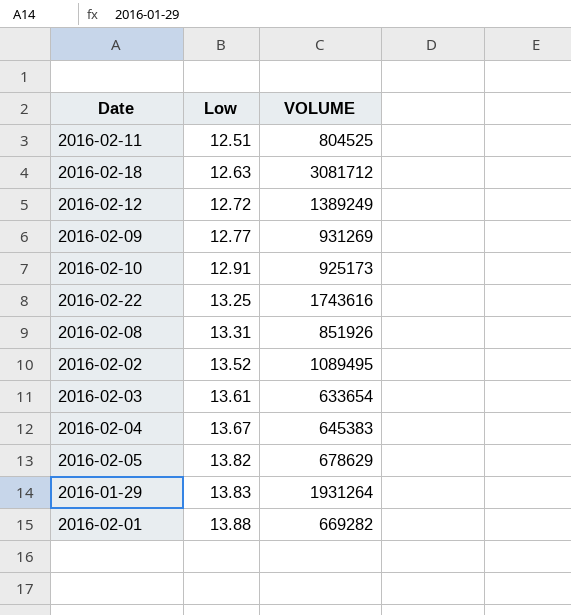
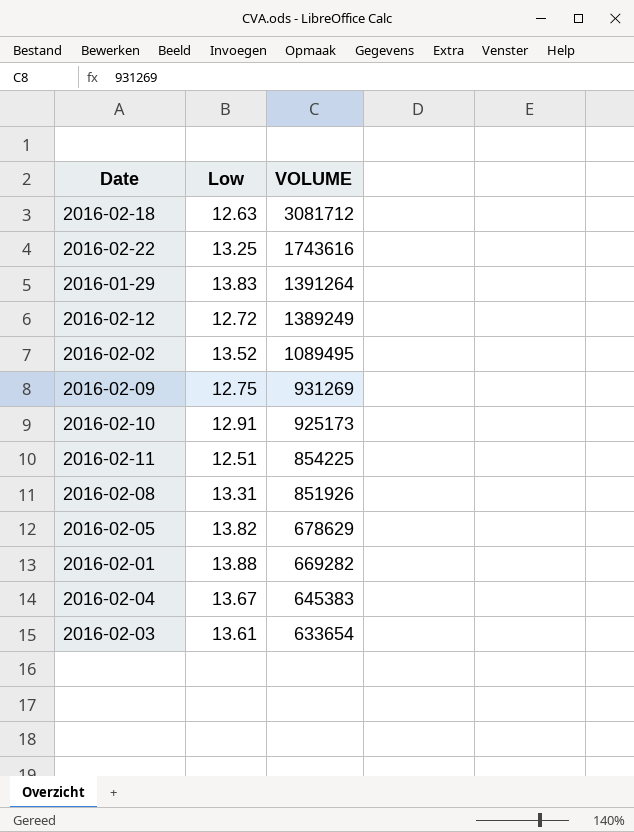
row order: Low ascending -> VOLUME descending
2016-01-29 | VOLUME: 1931264 -> 1391264
2016-02-09 | Low: 12.77 -> 12.75
2016-02-11 | VOLUME: 804525 -> 854225

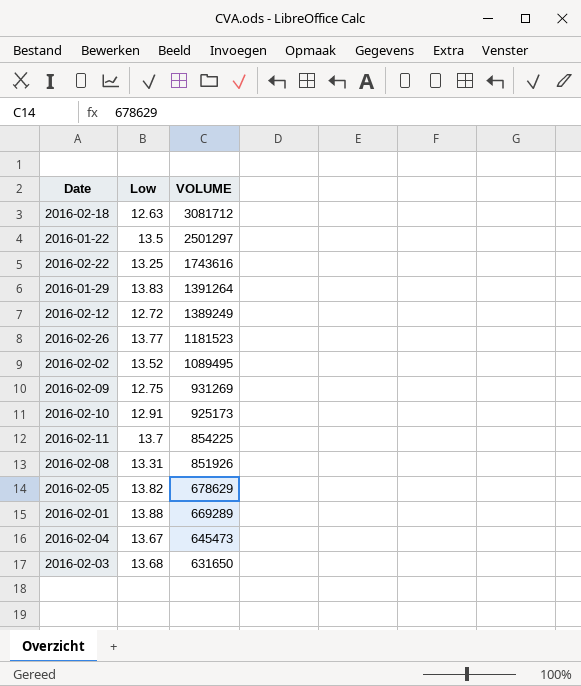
row 2016-01-22: none -> 13.5 | 2501297
row 2016-02-26: none -> 13.77 | 1181523
2016-02-11 | Low: 12.51 -> 13.7
2016-02-01 | VOLUME: 669282 -> 669289
2016-02-04 | VOLUME: 645383 -> 645473
2016-02-03 | Low: 13.61 -> 13.68
2016-02-03 | VOLUME: 633654 -> 631650

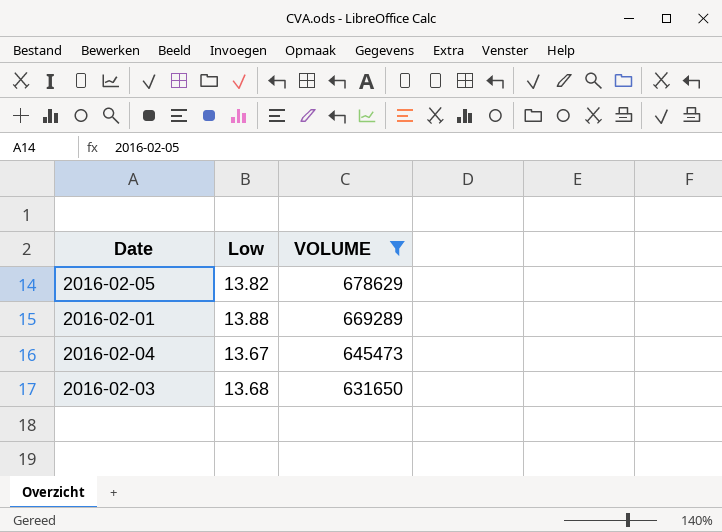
filter: none -> VOLUME <= 678629

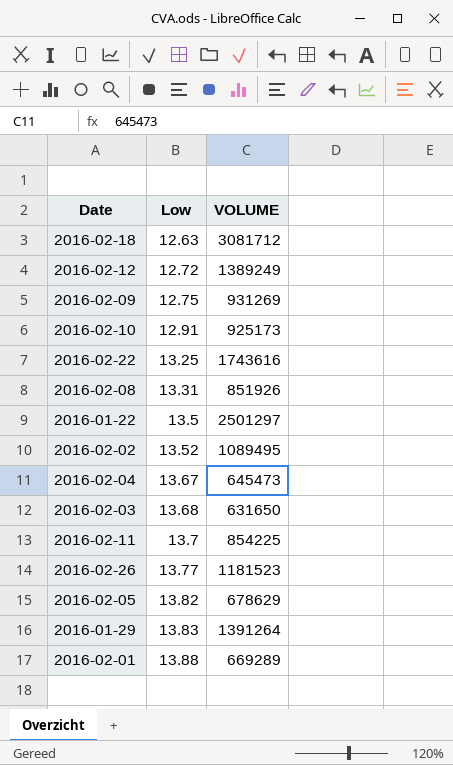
filter: VOLUME <= 678629 -> none
row order: VOLUME descending -> Low ascending

